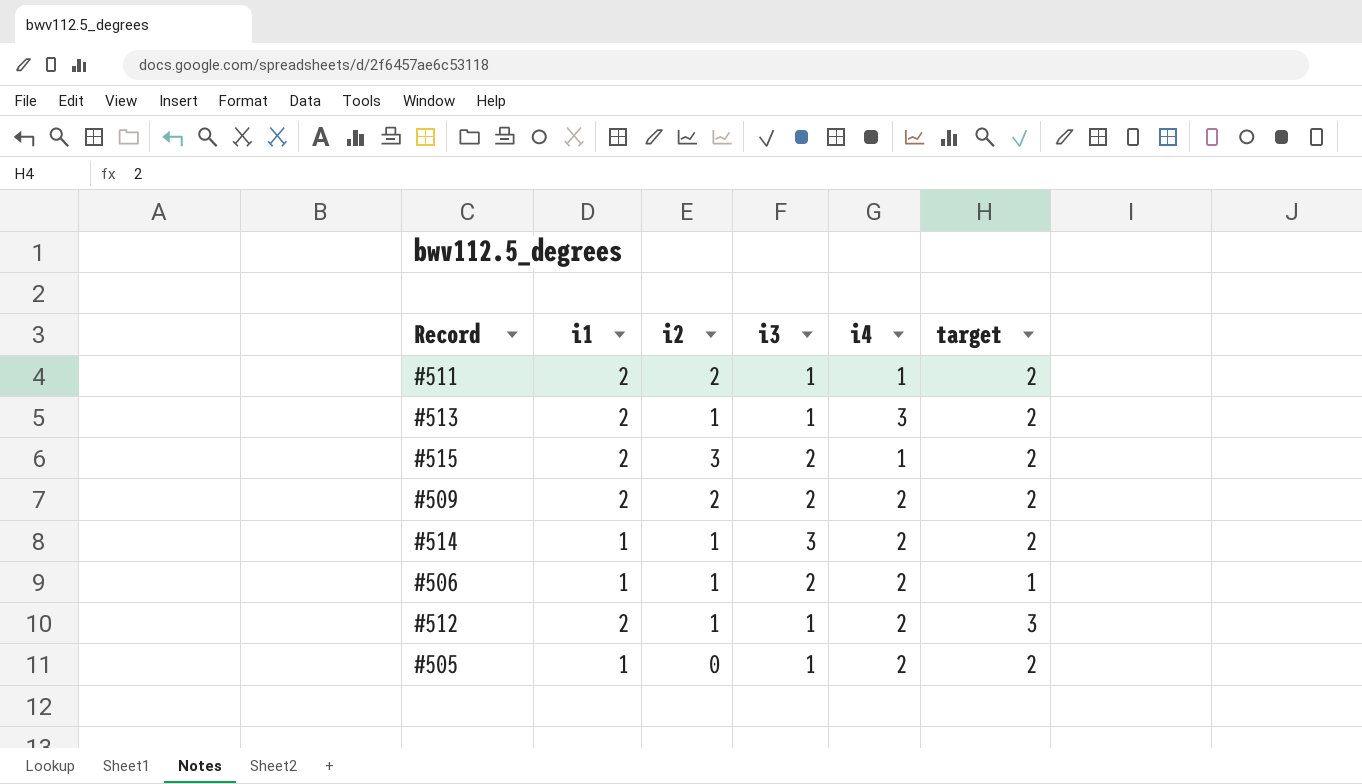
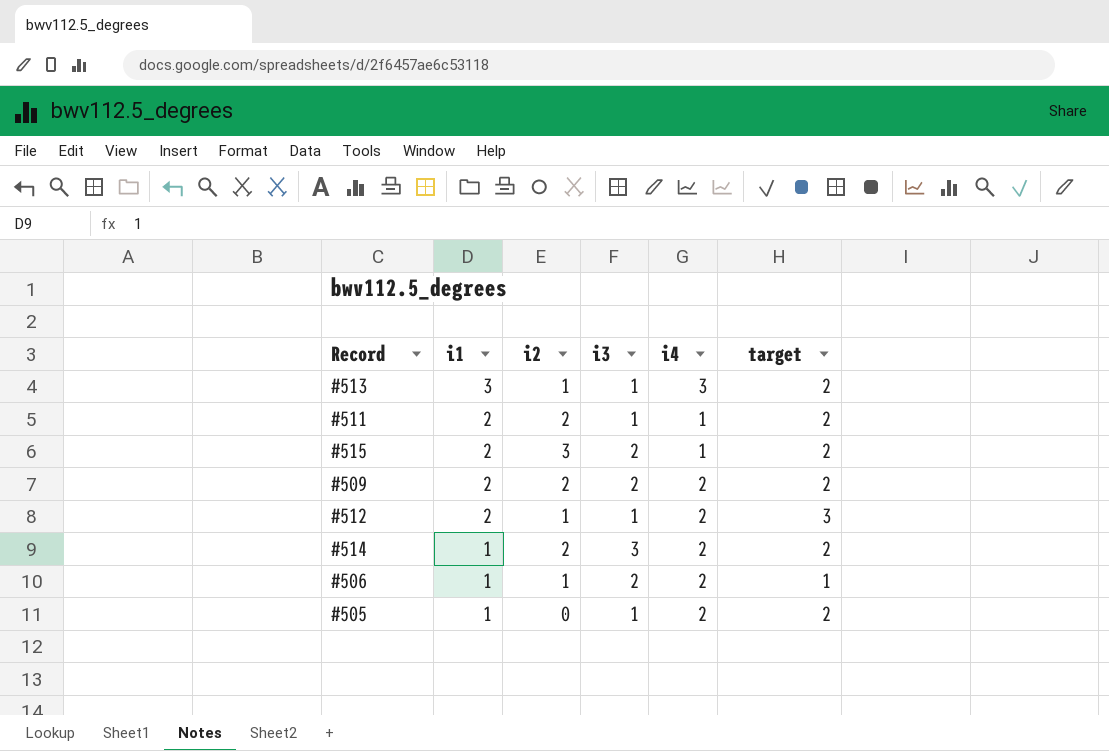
row order: none -> i1 descending
#513 | i1: 2 -> 3
#514 | i2: 1 -> 2

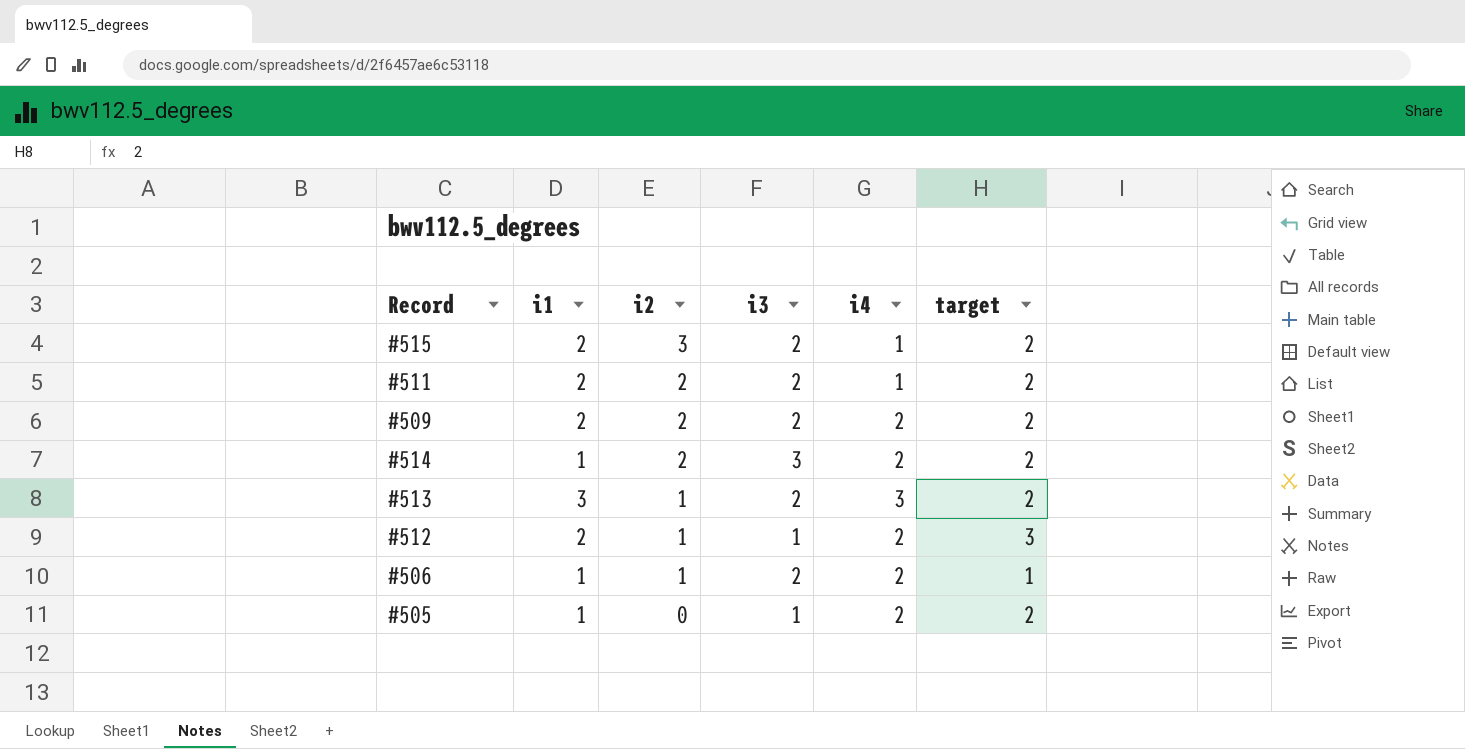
row order: i1 descending -> i2 descending
#511 | i3: 1 -> 2
#513 | i3: 1 -> 2

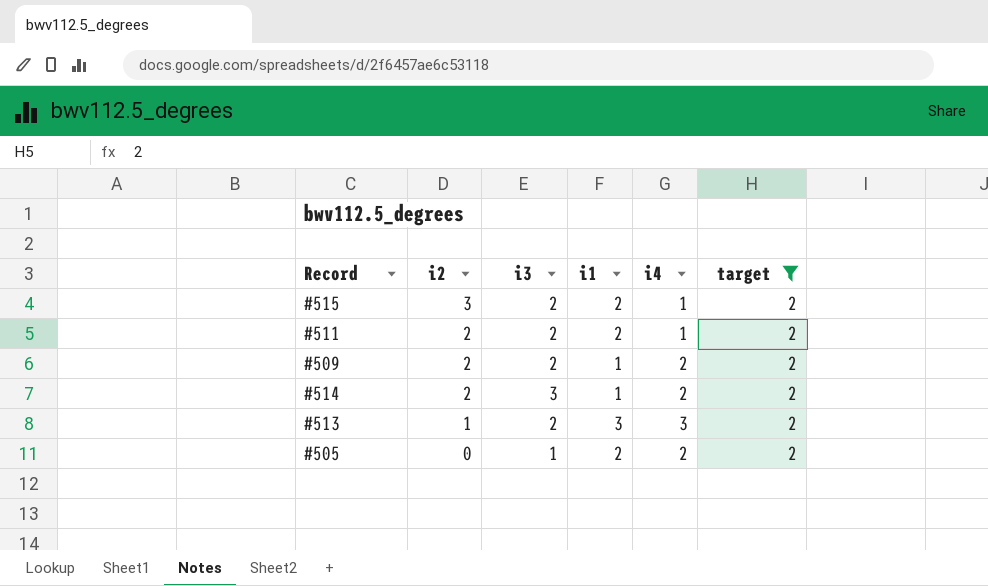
filter: none -> target = 2
column i1 | position: 2 -> 4
#509 | i1: 2 -> 1
#505 | i1: 1 -> 2

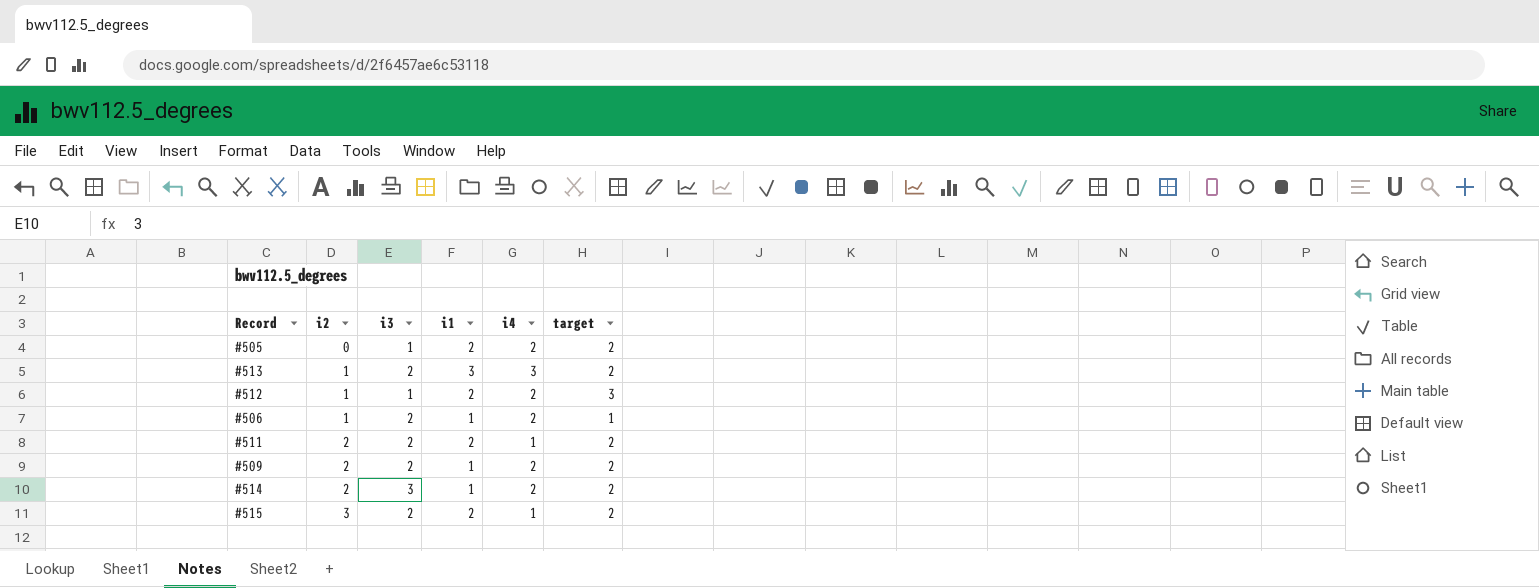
filter: target = 2 -> none
row order: i2 descending -> i2 ascending

